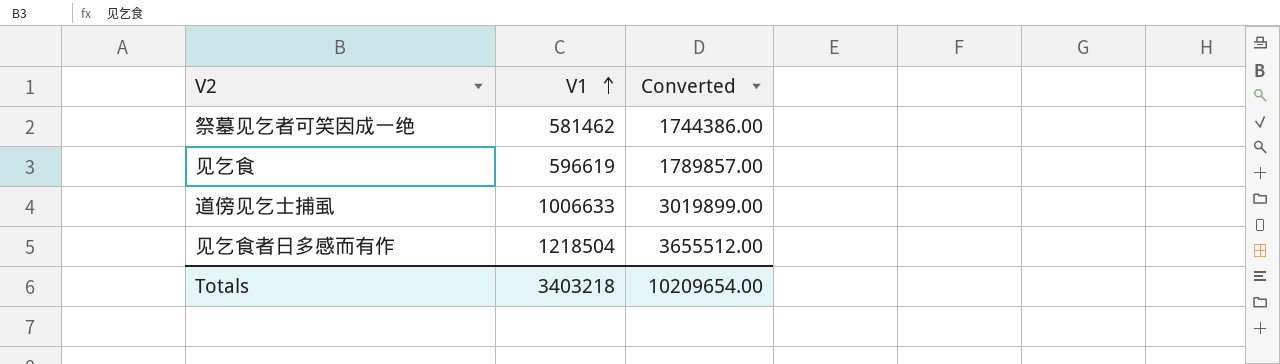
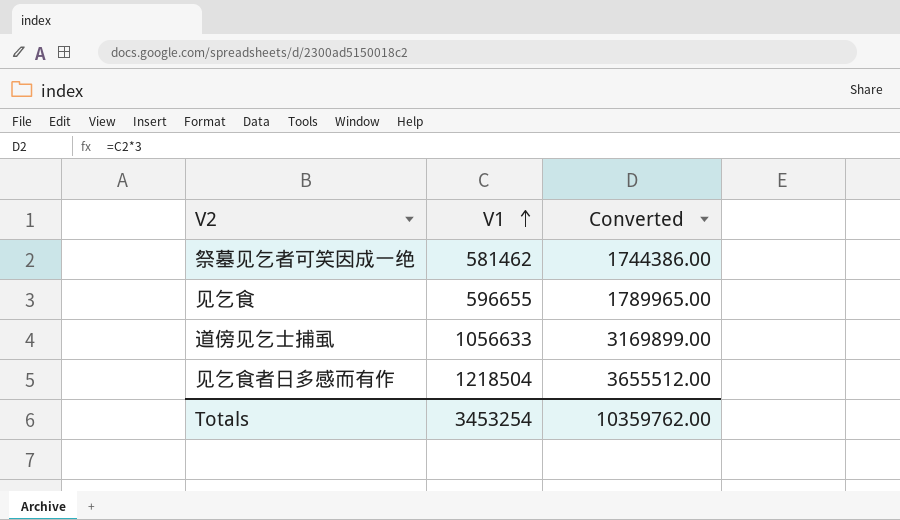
见乞食 | V1: 596619 -> 596655
见乞食 | Converted: 1789857.00 -> 1789965.00
道傍见乞士捕虱 | V1: 1006633 -> 1056633
道傍见乞士捕虱 | Converted: 3019899.00 -> 3169899.00
Totals | V1: 3403218 -> 3453254
Totals | Converted: 10209654.00 -> 10359762.00

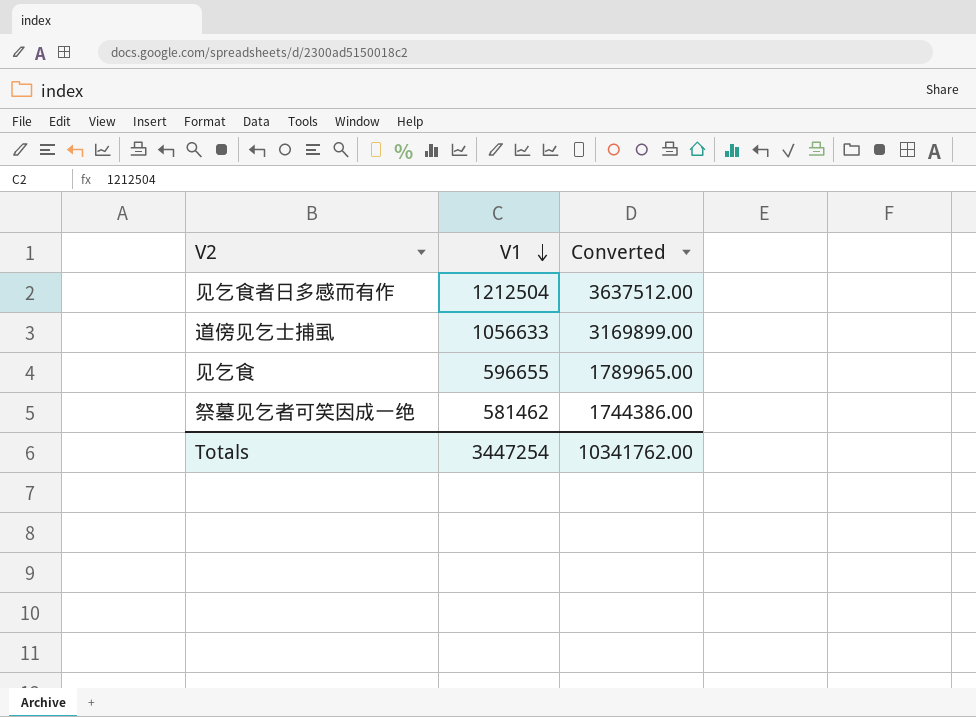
row order: V1 ascending -> V1 descending
见乞食者日多感而有作 | V1: 1218504 -> 1212504
见乞食者日多感而有作 | Converted: 3655512.00 -> 3637512.00
Totals | V1: 3453254 -> 3447254
Totals | Converted: 10359762.00 -> 10341762.00

